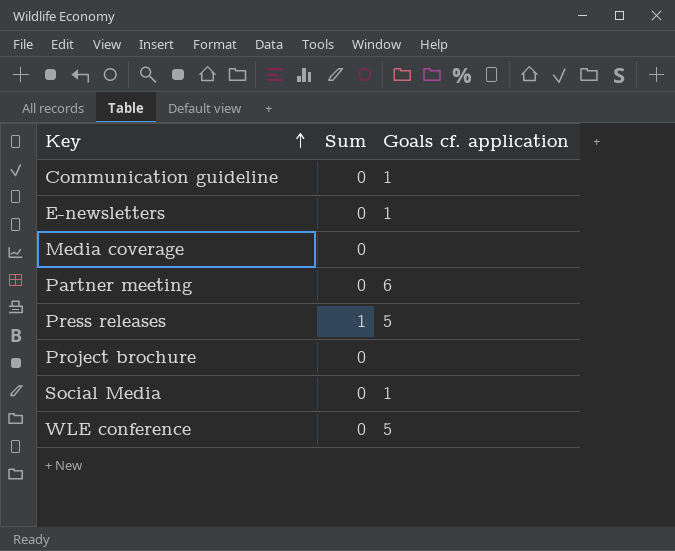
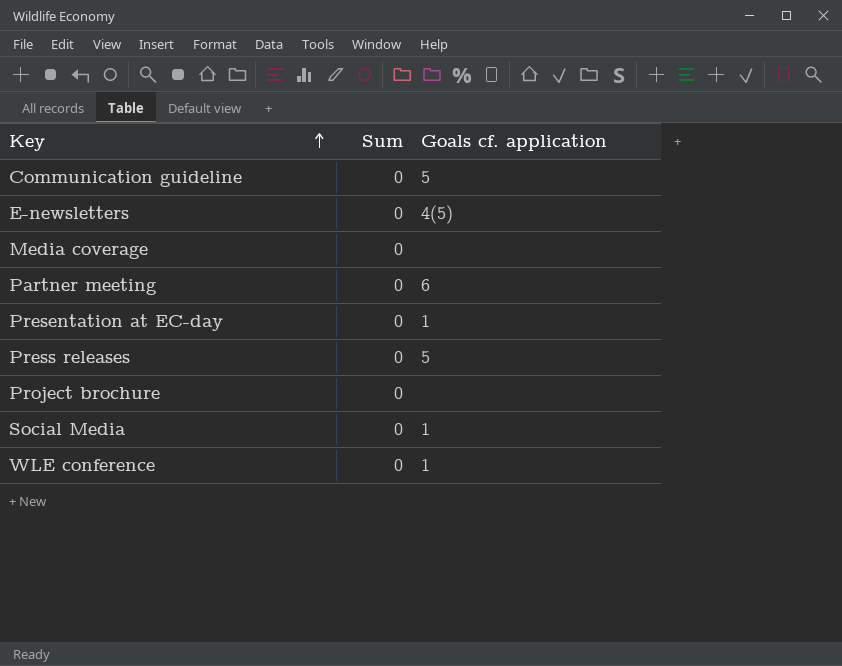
Communication guideline | Goals cf. application: 1 -> 5
E-newsletters | Goals cf. application: 1 -> 4(5)
row Presentation at EC-day: none -> 0 | 1
Press releases | Sum: 1 -> 0
WLE conference | Goals cf. application: 5 -> 1

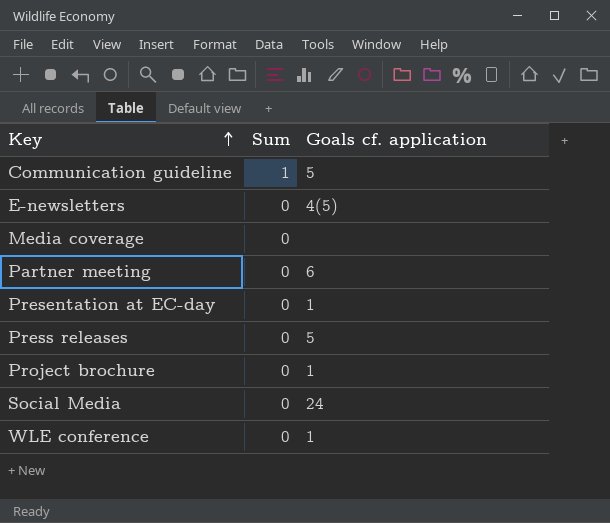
Communication guideline | Sum: 0 -> 1
Project brochure | Goals cf. application: none -> 1
Social Media | Goals cf. application: 1 -> 24

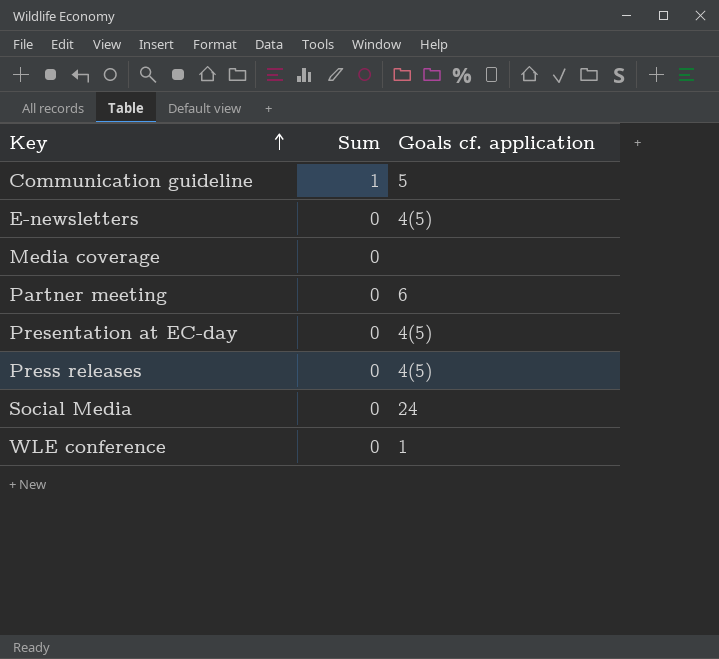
row Project brochure: 0 | 1 -> none
Presentation at EC-day | Goals cf. application: 1 -> 4(5)
Press releases | Goals cf. application: 5 -> 4(5)

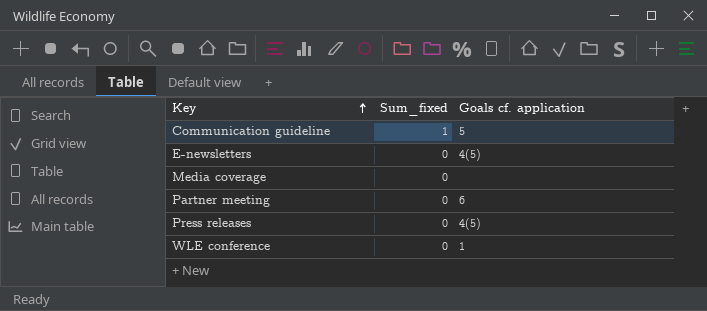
column name: Sum -> Sum_fixed
row Presentation at EC-day: 0 | 4(5) -> none
row Social Media: 0 | 24 -> none

